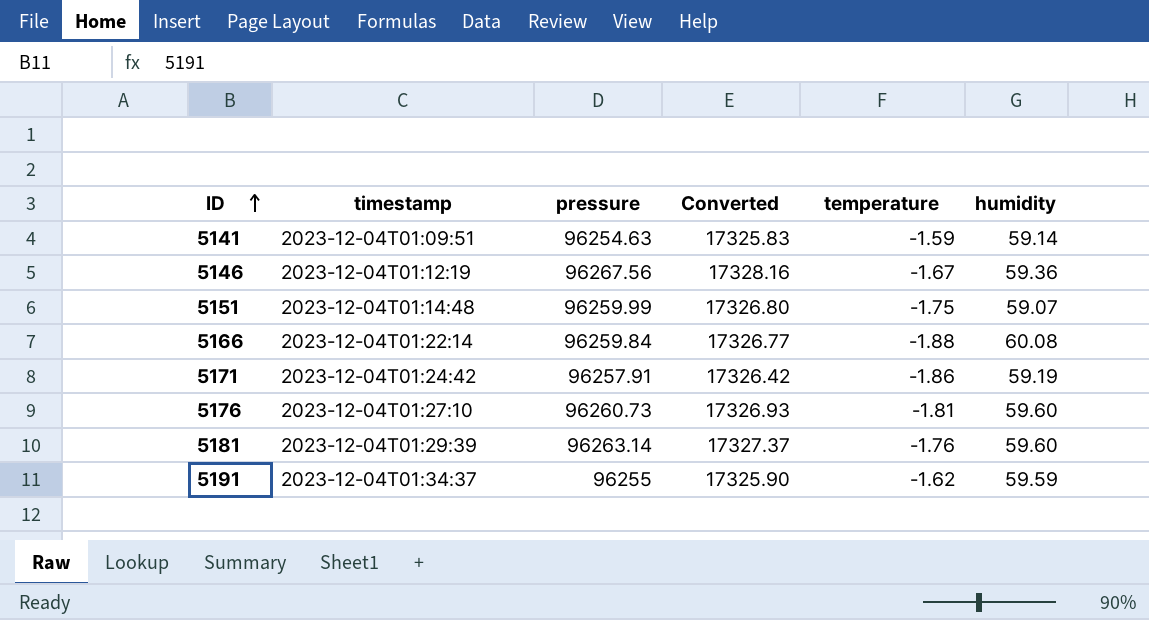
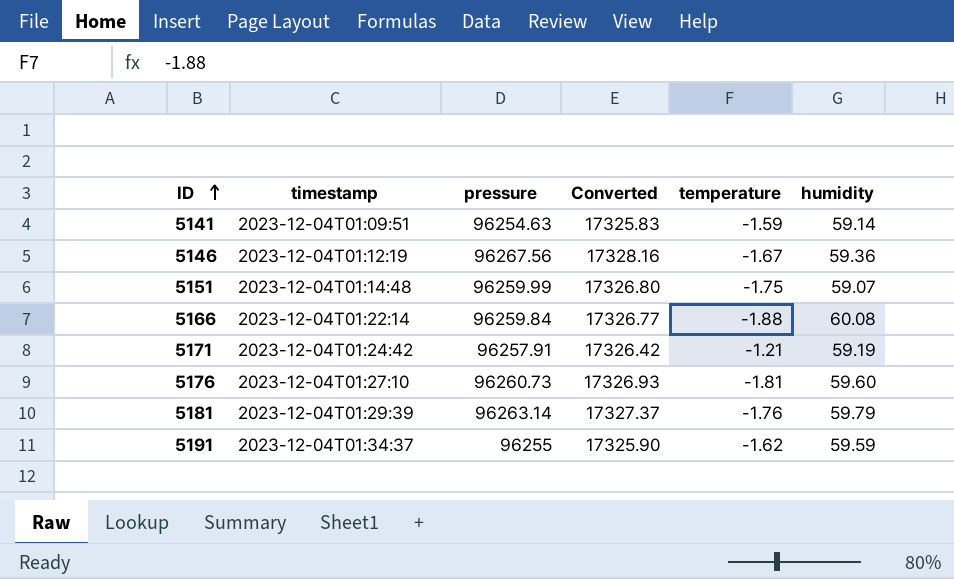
5171 | temperature: -1.86 -> -1.21
5181 | humidity: 59.60 -> 59.79

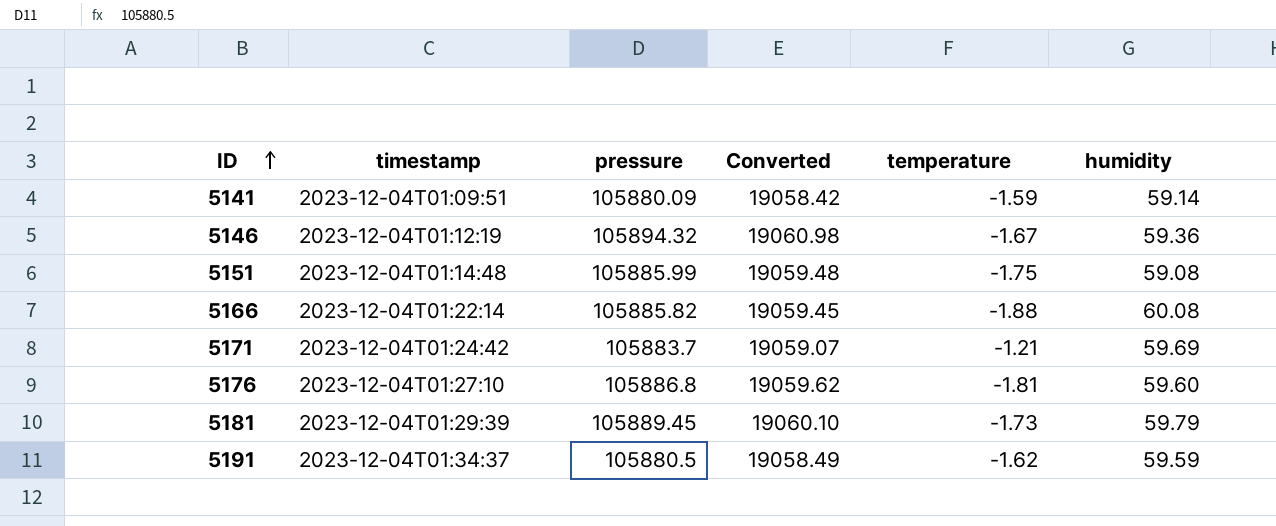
5141 | pressure: 96254.63 -> 105880.09
5141 | Converted: 17325.83 -> 19058.42
5146 | pressure: 96267.56 -> 105894.32
5146 | Converted: 17328.16 -> 19060.98
5151 | pressure: 96259.99 -> 105885.99
5151 | Converted: 17326.80 -> 19059.48
5151 | humidity: 59.07 -> 59.08
5166 | pressure: 96259.84 -> 105885.82
5166 | Converted: 17326.77 -> 19059.45
5171 | pressure: 96257.91 -> 105883.7
5171 | Converted: 17326.42 -> 19059.07
5171 | humidity: 59.19 -> 59.69
5176 | pressure: 96260.73 -> 105886.8
5176 | Converted: 17326.93 -> 19059.62
5181 | pressure: 96263.14 -> 105889.45
5181 | Converted: 17327.37 -> 19060.10
5181 | temperature: -1.76 -> -1.73
5191 | pressure: 96255 -> 105880.5
5191 | Converted: 17325.90 -> 19058.49

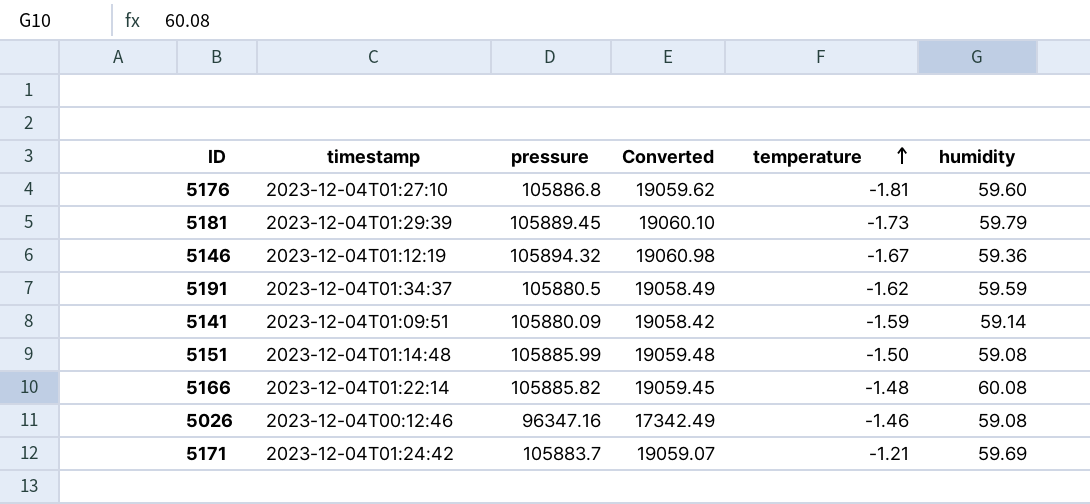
row order: ID ascending -> temperature ascending
5151 | temperature: -1.75 -> -1.50
5166 | temperature: -1.88 -> -1.48
row 5026: none -> 2023-12-04T00:12:46 | 96347.16 | 17342.49 | -1.46 | 59.08

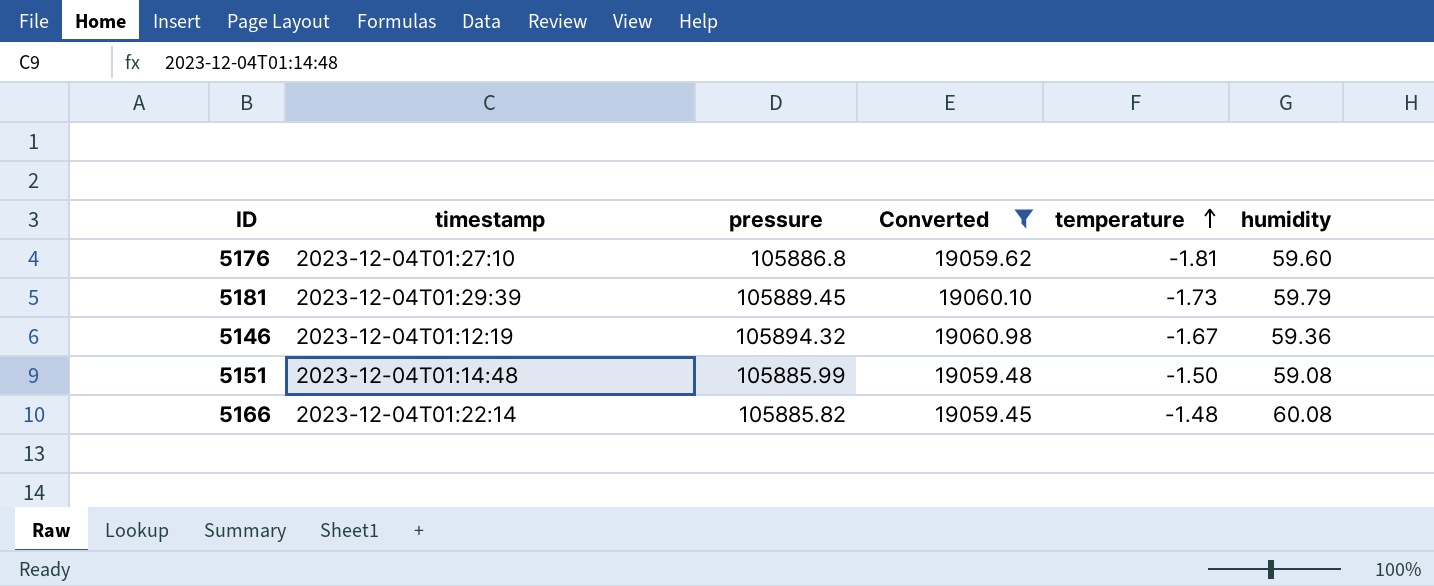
filter: none -> Converted >= 19059.45

